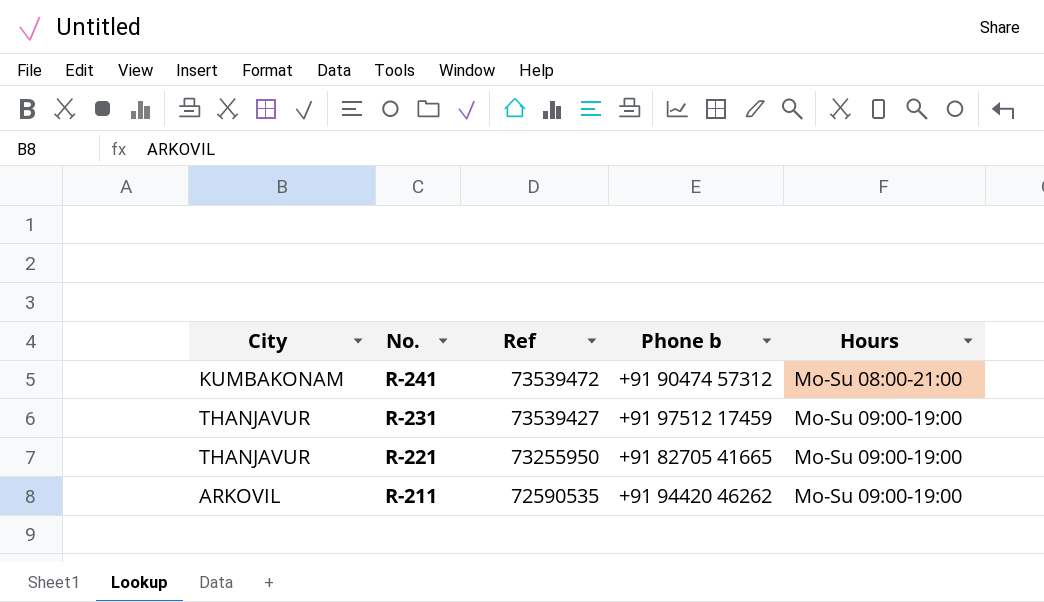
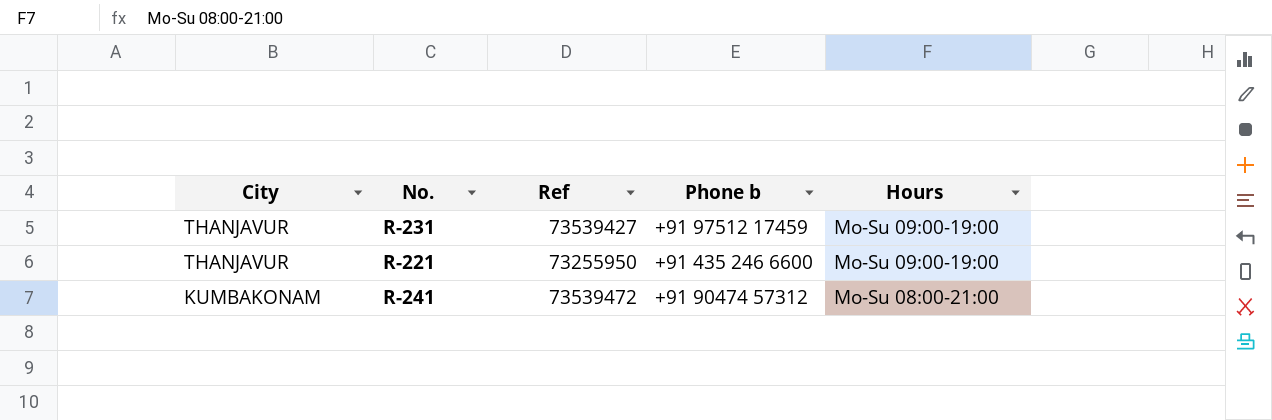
row order: No. descending -> City descending
row R-211: ARKOVIL | 72590535 | +91 94420 46262 | Mo-Su 09:00-19:00 -> none
R-221 | Phone b: +91 82705 41665 -> +91 435 246 6600

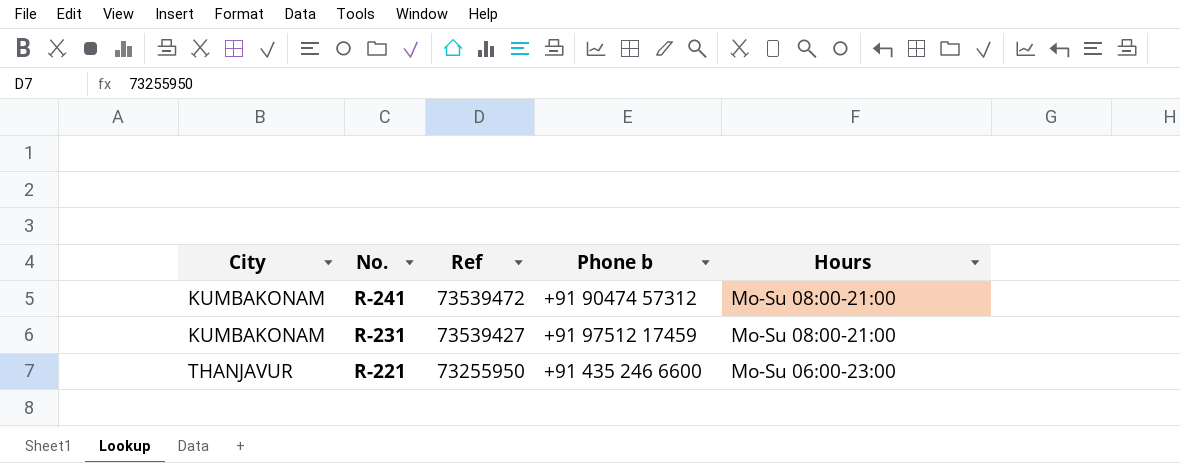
row order: City descending -> City ascending
R-231 | City: THANJAVUR -> KUMBAKONAM
R-231 | Hours: Mo-Su 09:00-19:00 -> Mo-Su 08:00-21:00
R-221 | Hours: Mo-Su 09:00-19:00 -> Mo-Su 06:00-23:00

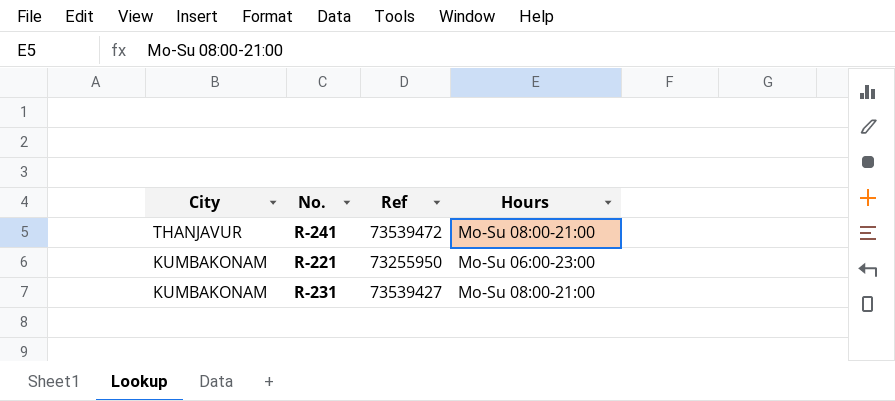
row order: City ascending -> City descending
column Phone b | position: 4 -> none
R-241 | City: KUMBAKONAM -> THANJAVUR
R-221 | City: THANJAVUR -> KUMBAKONAM

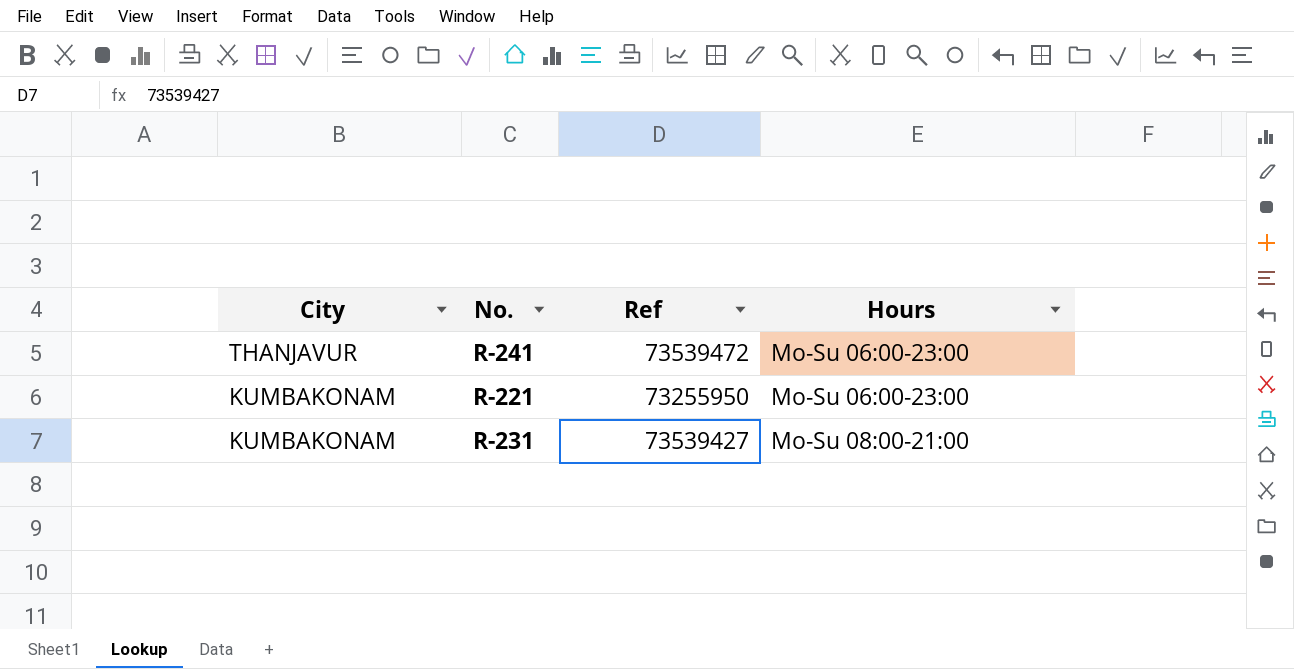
R-241 | Hours: Mo-Su 08:00-21:00 -> Mo-Su 06:00-23:00

